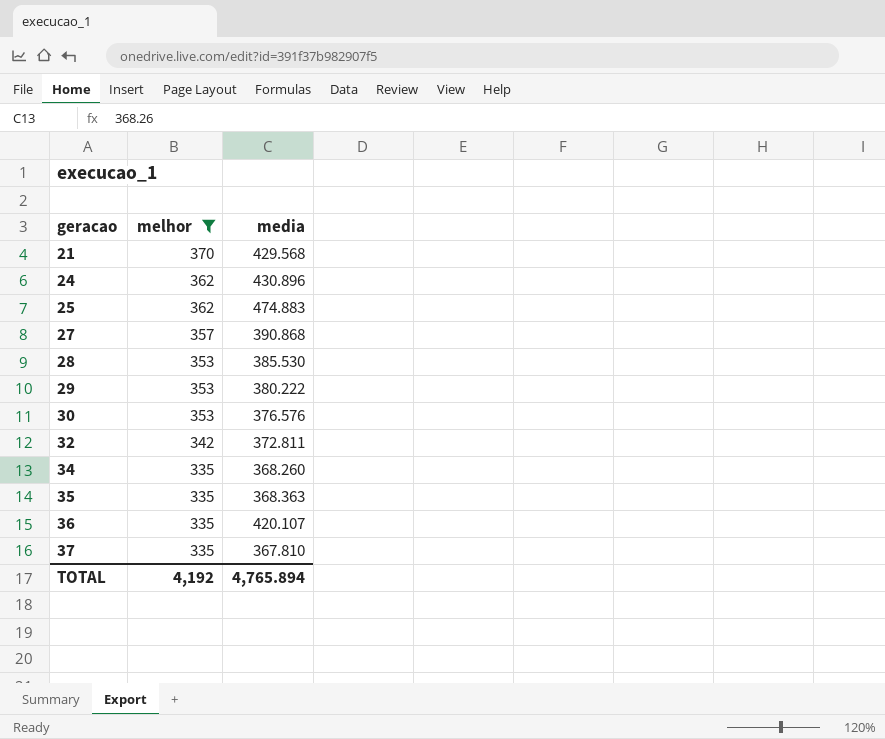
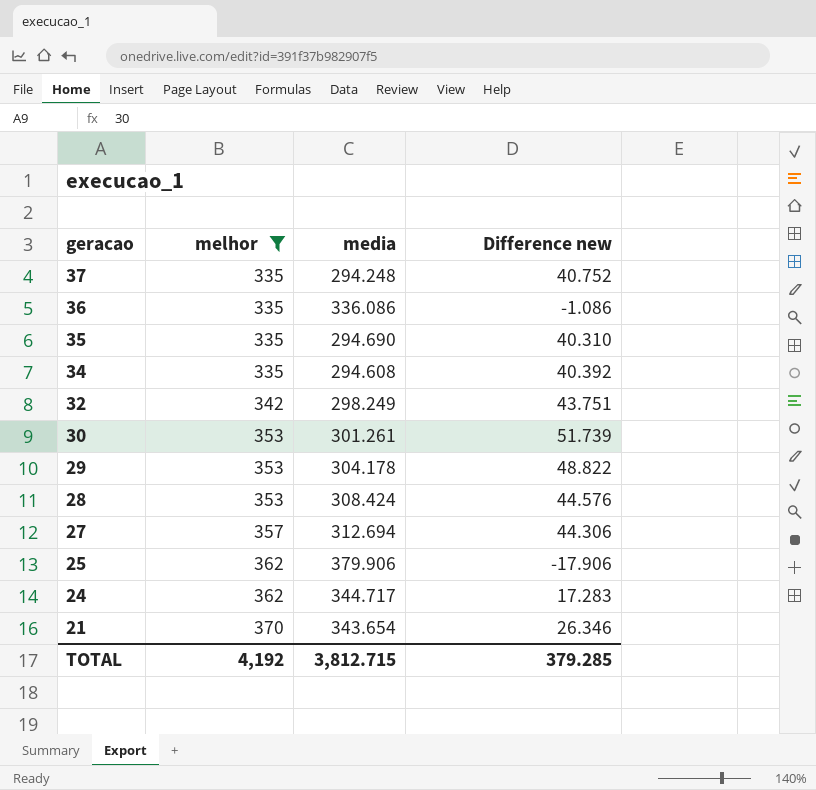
row order: geracao ascending -> geracao descending
column Difference new | formula: none -> [melhor] - [media]
37 | media: 367.810 -> 294.248
36 | media: 420.107 -> 336.086
35 | media: 368.363 -> 294.690
34 | media: 368.260 -> 294.608
32 | media: 372.811 -> 298.249
30 | media: 376.576 -> 301.261
29 | media: 380.222 -> 304.178
28 | media: 385.530 -> 308.424
27 | media: 390.868 -> 312.694
25 | media: 474.883 -> 379.906
24 | media: 430.896 -> 344.717
21 | media: 429.568 -> 343.654
TOTAL | media: 4,765.894 -> 3,812.715

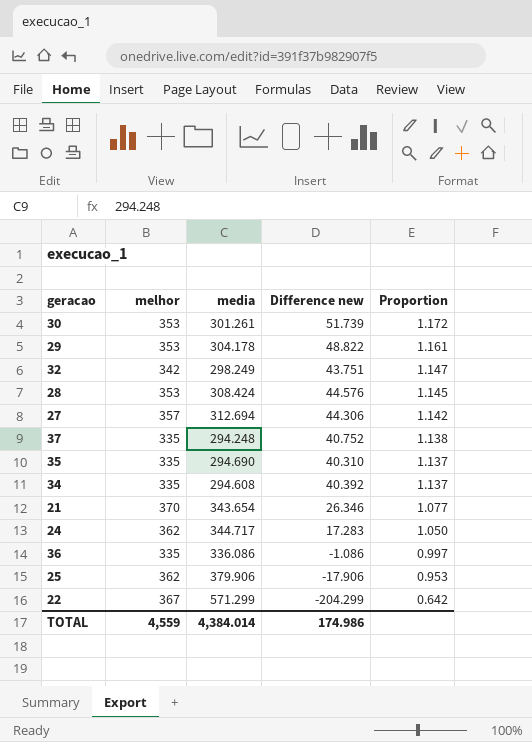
filter: melhor != 367 -> none
row order: geracao descending -> Proportion descending
column Proportion | formula: none -> [melhor] / [media]
TOTAL | melhor: 4,192 -> 4,559
TOTAL | media: 3,812.715 -> 4,384.014
TOTAL | Difference new: 379.285 -> 174.986

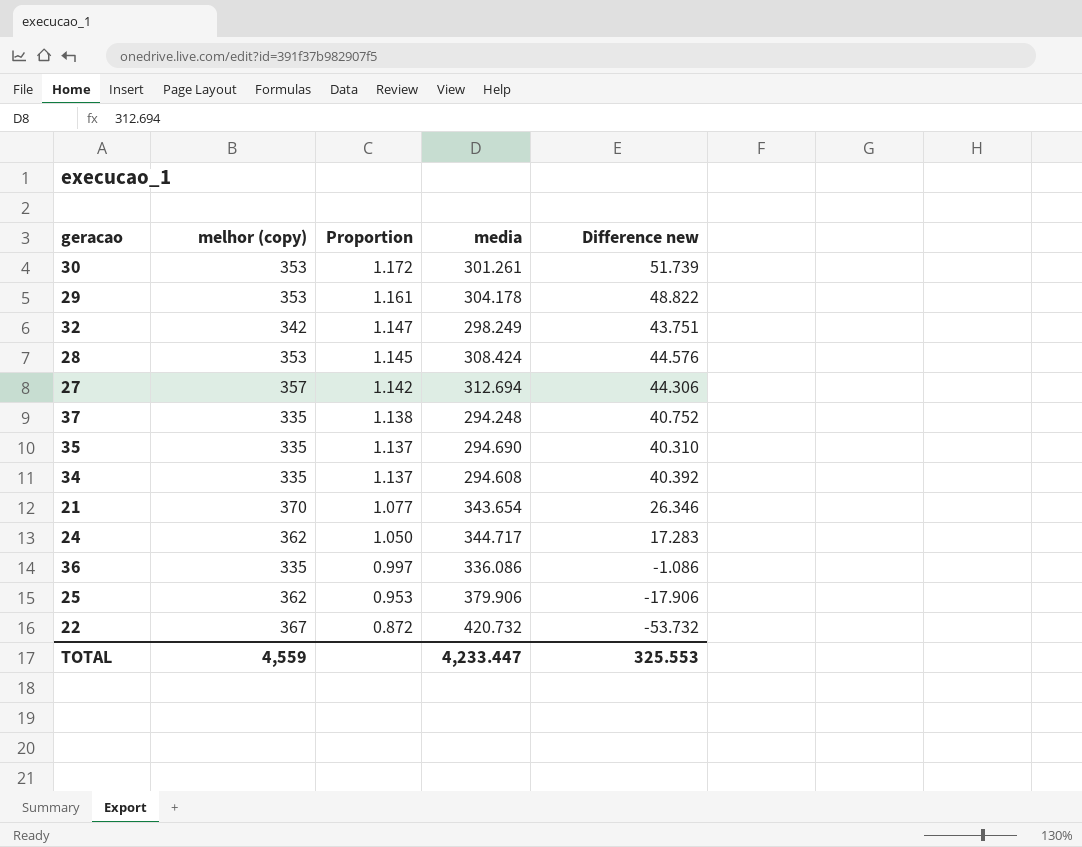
column name: melhor -> melhor (copy)
column Proportion | position: 5 -> 3
22 | Proportion: 0.642 -> 0.872
22 | media: 571.299 -> 420.732
22 | Difference new: -204.299 -> -53.732
TOTAL | media: 4,384.014 -> 4,233.447
TOTAL | Difference new: 174.986 -> 325.553

